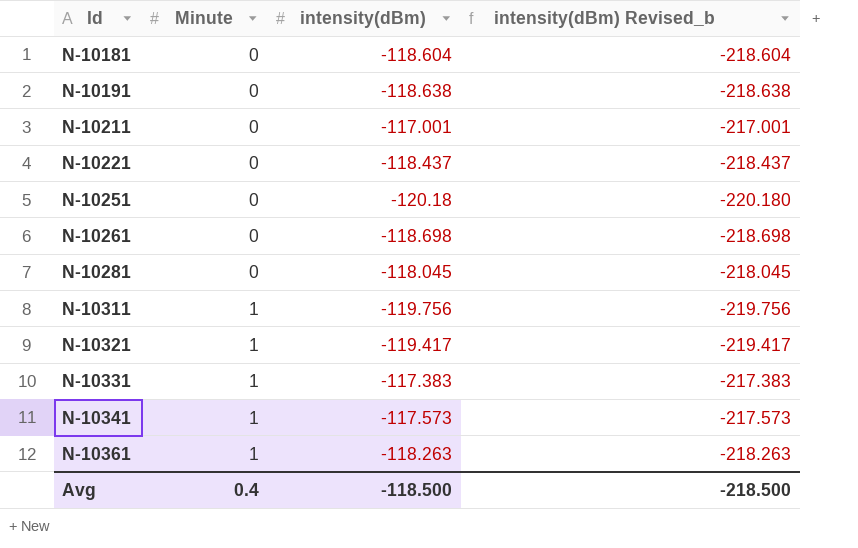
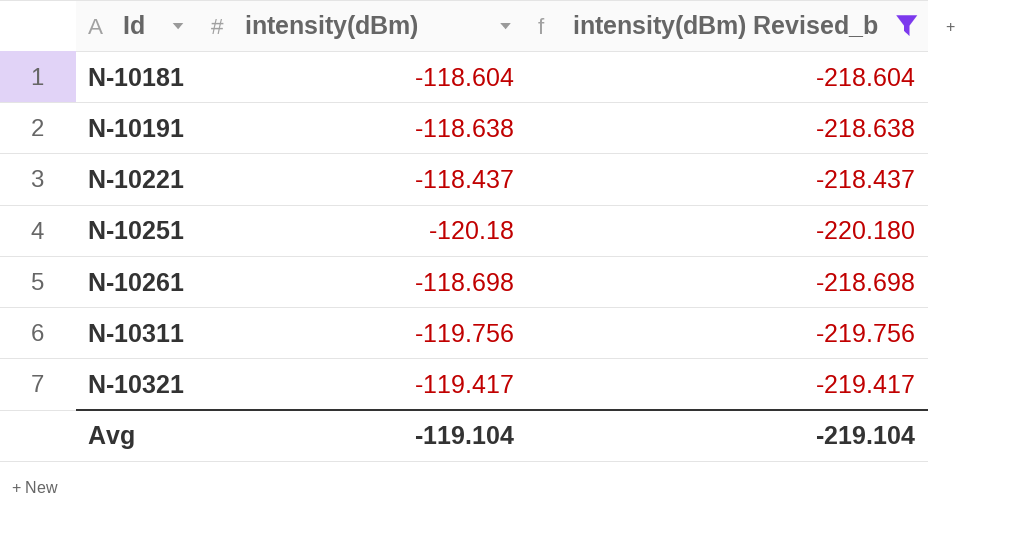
filter: none -> intensity(dBm) Revised_b <= -218.437
column Minute | position: 2 -> none
Avg | intensity(dBm): -118.500 -> -119.104
Avg | intensity(dBm) Revised_b: -218.500 -> -219.104

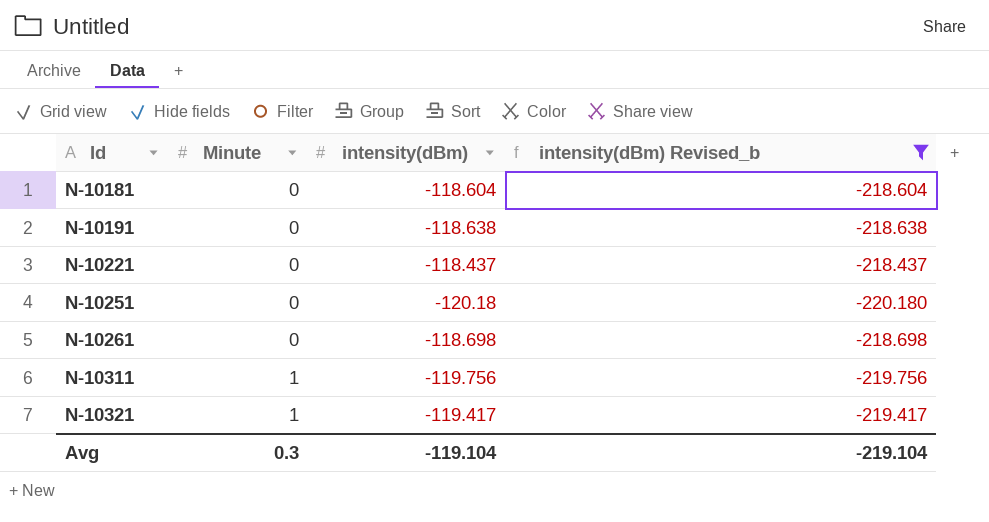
column Minute | position: none -> 2

